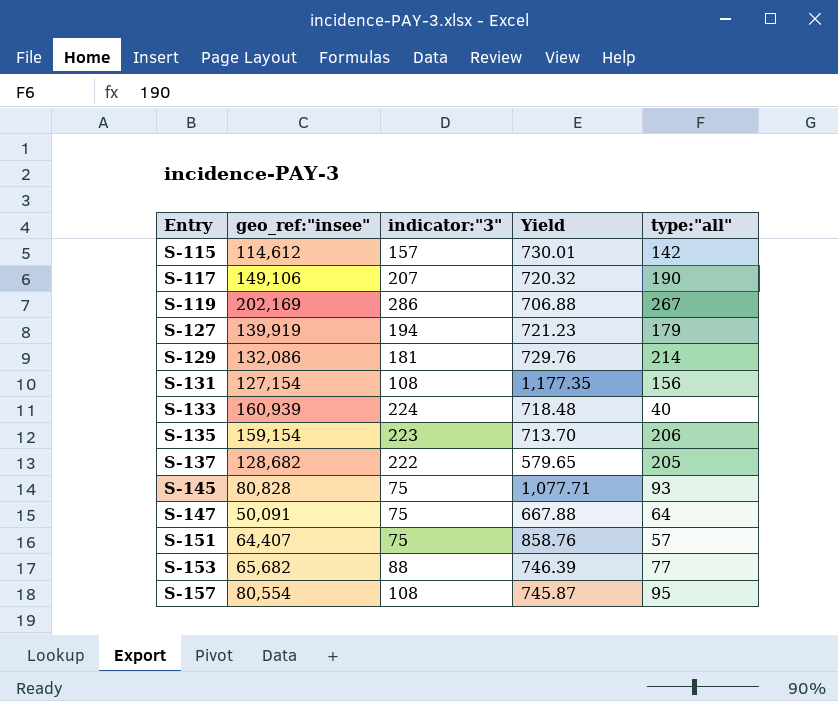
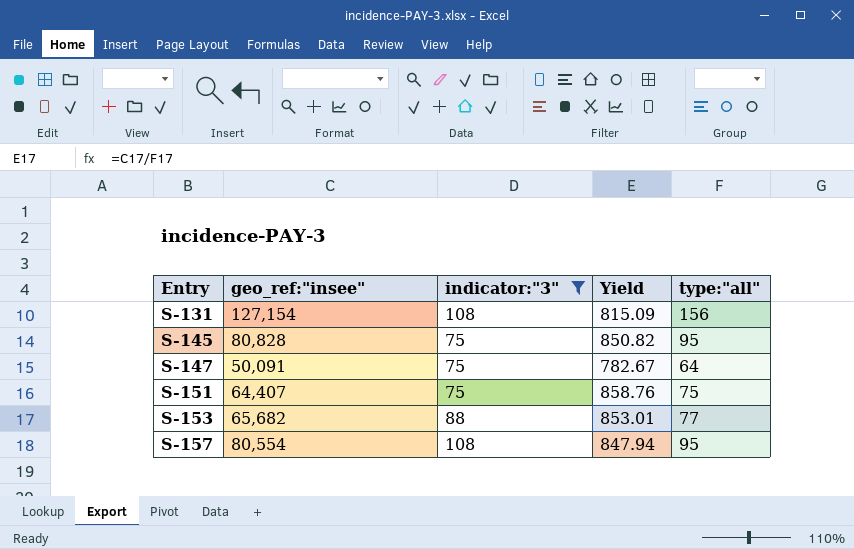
filter: none -> indicator:"3" <= 108
column Yield | formula: [geo_ref:"insee"] / [indicator:"3"] -> [geo_ref:"insee"] / [type:"all"]
S-145 | type:"all": 93 -> 95
S-151 | type:"all": 57 -> 75

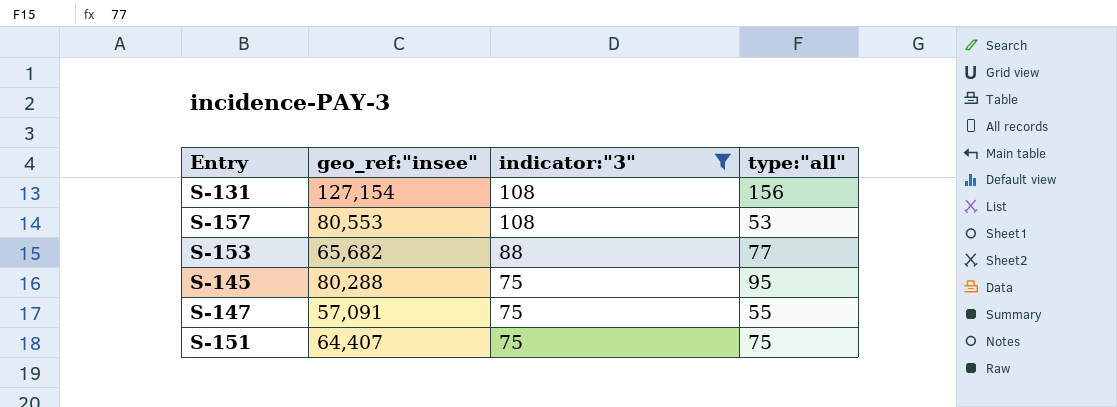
row order: Entry ascending -> indicator:"3" descending
column Yield | formula: [geo_ref:"insee"] / [type:"all"] -> none
S-157 | geo_ref:"insee": 80,554 -> 80,553
S-157 | type:"all": 95 -> 53
S-145 | geo_ref:"insee": 80,828 -> 80,288
S-147 | geo_ref:"insee": 50,091 -> 57,091
S-147 | type:"all": 64 -> 55

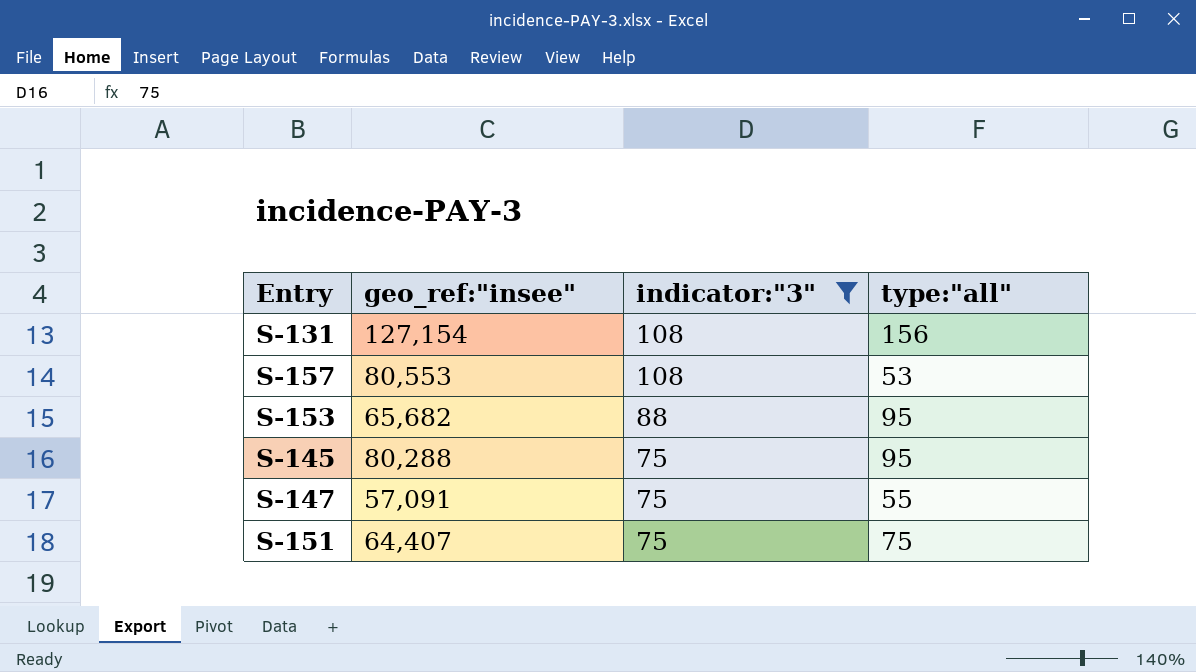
S-153 | type:"all": 77 -> 95

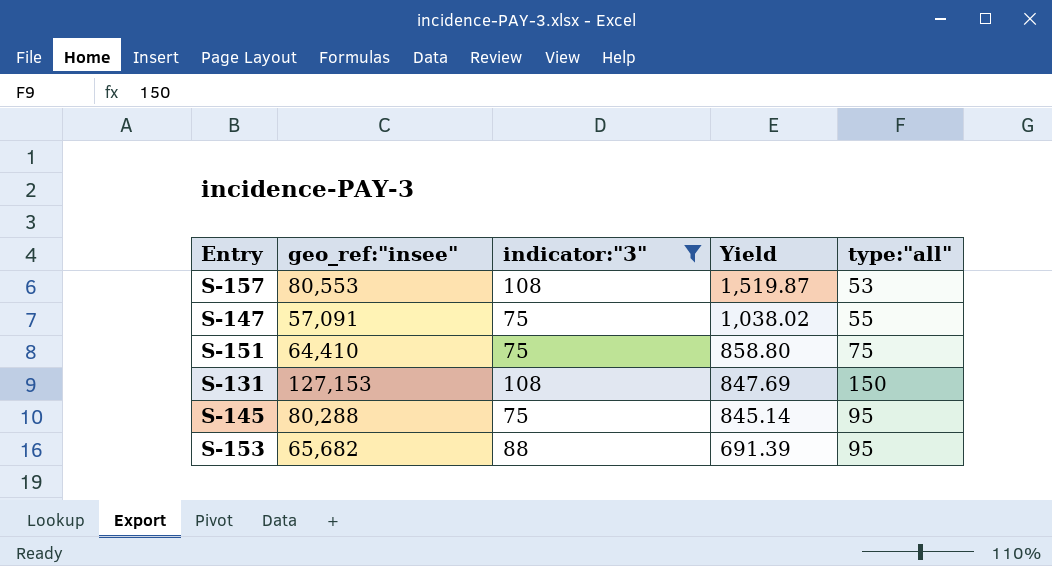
row order: indicator:"3" descending -> Yield descending
column Yield | formula: none -> [geo_ref:"insee"] / [type:"all"]
S-151 | geo_ref:"insee": 64,407 -> 64,410
S-131 | geo_ref:"insee": 127,154 -> 127,153
S-131 | type:"all": 156 -> 150

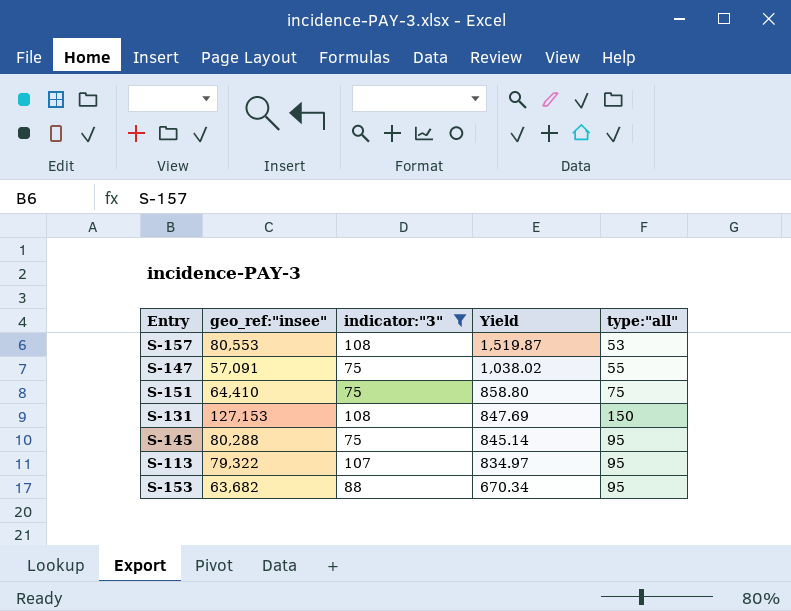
row S-113: none -> 79,322 | 107 | 834.97 | 95
S-153 | geo_ref:"insee": 65,682 -> 63,682
S-153 | Yield: 691.39 -> 670.34

